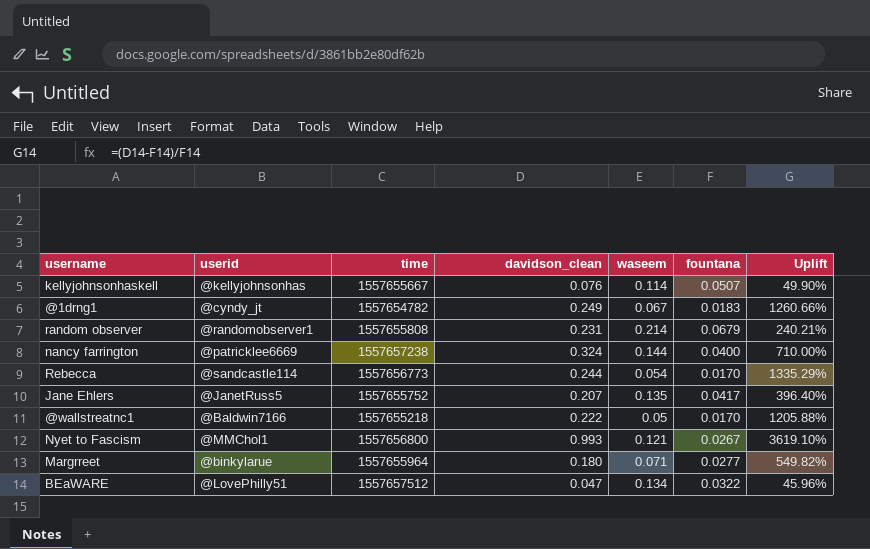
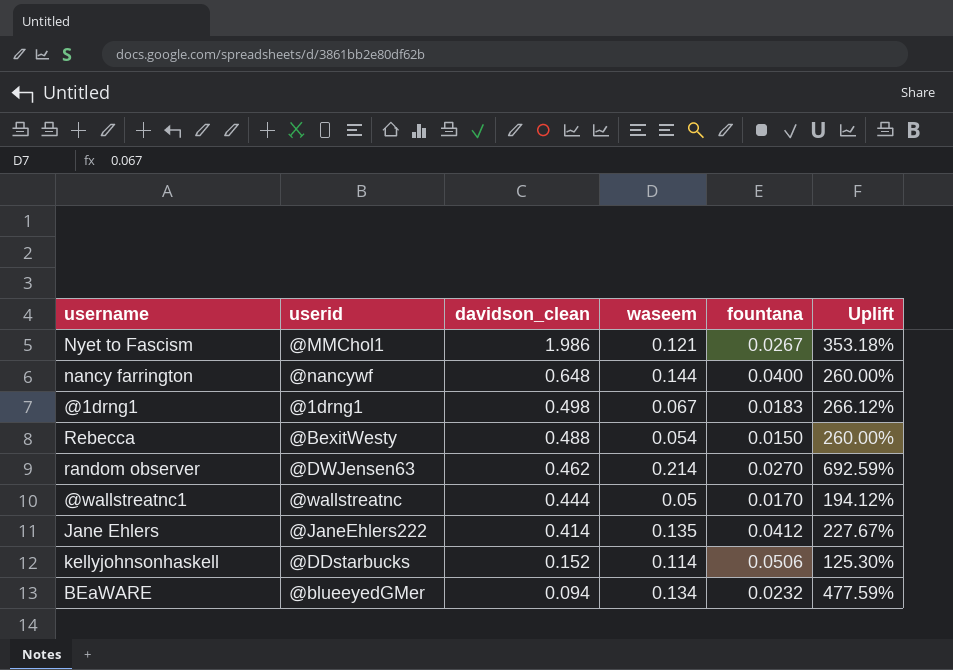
row order: none -> davidson_clean descending
column time | position: 3 -> none
column Uplift | formula: ([davidson_clean] - [fountana]) / [fountana] -> ([waseem] - [fountana]) / [fountana]
row Margrreet: @binkylarue | 1557655964 | 0.180 | 0.071 | 0.0277 | 549.82% -> none
Nyet to Fascism | davidson_clean: 0.993 -> 1.986
nancy farrington | userid: @patricklee6669 -> @nancywf
nancy farrington | davidson_clean: 0.324 -> 0.648
@1drng1 | userid: @cyndy_jt -> @1drng1
@1drng1 | davidson_clean: 0.249 -> 0.498
Rebecca | userid: @sandcastle114 -> @BexitWesty
Rebecca | davidson_clean: 0.244 -> 0.488
Rebecca | fountana: 0.0170 -> 0.0150
random observer | userid: @randomobserver1 -> @DWJensen63
random observer | davidson_clean: 0.231 -> 0.462
random observer | fountana: 0.0679 -> 0.0270
@wallstreatnc1 | userid: @Baldwin7166 -> @wallstreatnc
@wallstreatnc1 | davidson_clean: 0.222 -> 0.444
Jane Ehlers | userid: @JanetRuss5 -> @JaneEhlers222
Jane Ehlers | davidson_clean: 0.207 -> 0.414
Jane Ehlers | fountana: 0.0417 -> 0.0412
kellyjohnsonhaskell | userid: @kellyjohnsonhas -> @DDstarbucks
kellyjohnsonhaskell | davidson_clean: 0.076 -> 0.152
kellyjohnsonhaskell | fountana: 0.0507 -> 0.0506
BEaWARE | userid: @LovePhilly51 -> @blueeyedGMer
BEaWARE | davidson_clean: 0.047 -> 0.094
BEaWARE | fountana: 0.0322 -> 0.0232

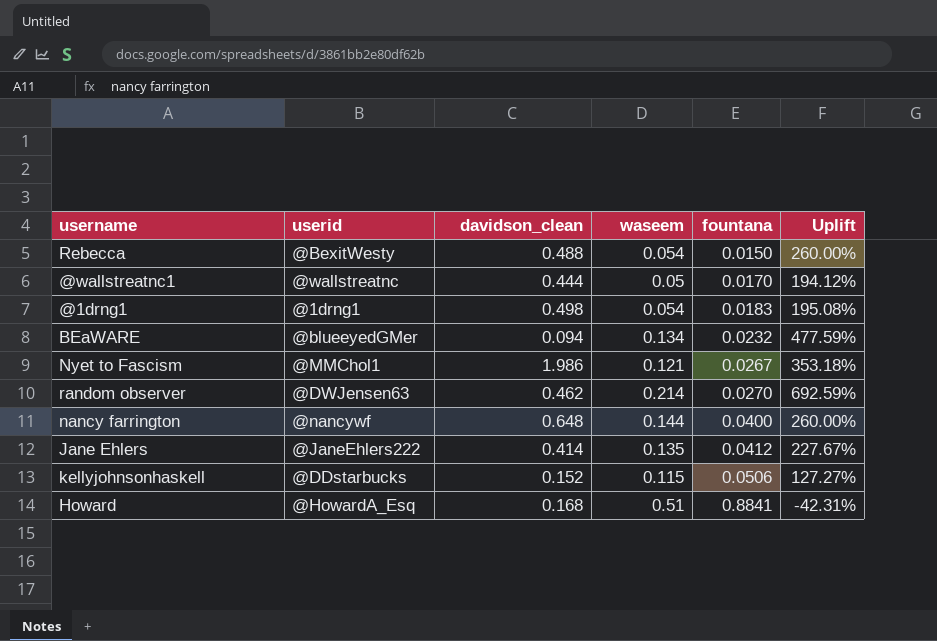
row order: davidson_clean descending -> fountana ascending
@1drng1 | waseem: 0.067 -> 0.054
@1drng1 | Uplift: 266.12% -> 195.08%
kellyjohnsonhaskell | waseem: 0.114 -> 0.115
kellyjohnsonhaskell | Uplift: 125.30% -> 127.27%
row Howard: none -> @HowardA_Esq | 0.168 | 0.51 | 0.8841 | -42.31%

